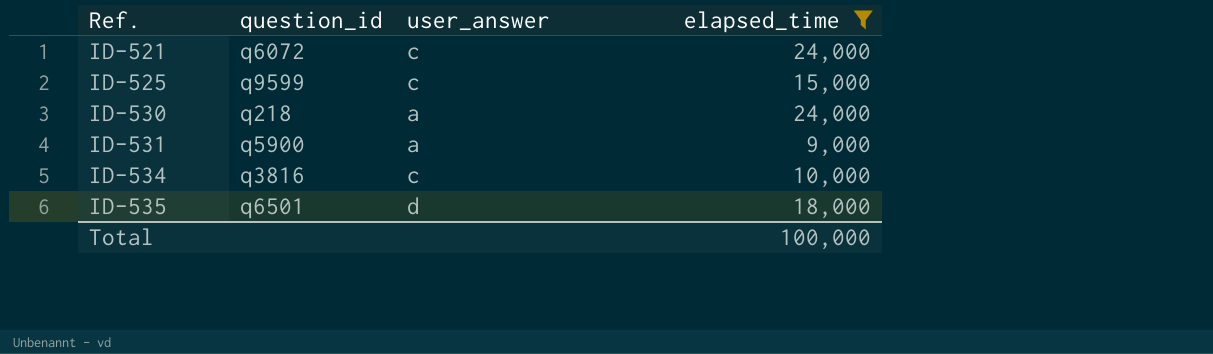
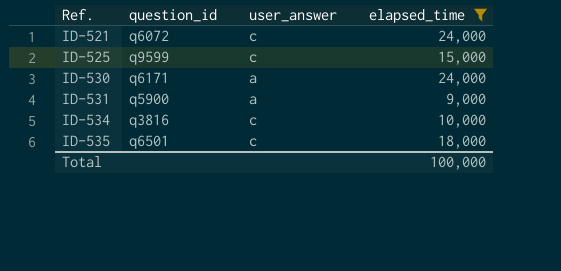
ID-530 | question_id: q218 -> q6171
ID-535 | user_answer: d -> c

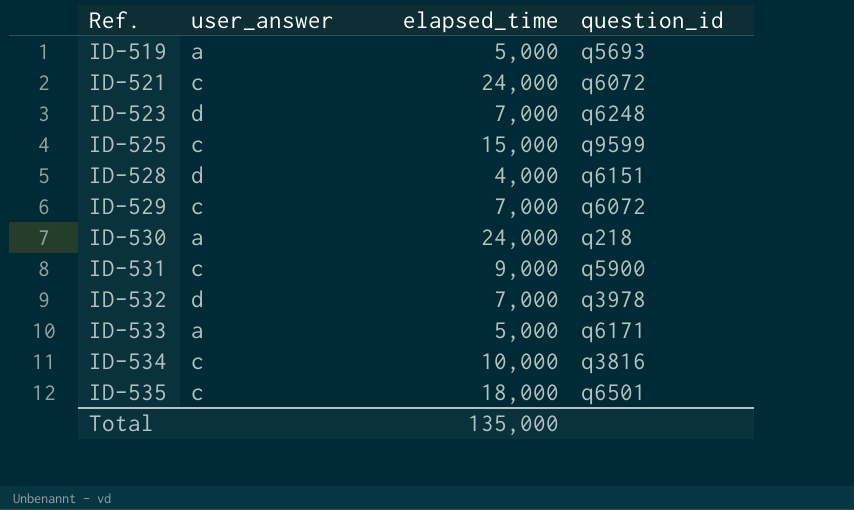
filter: elapsed_time >= 9,000 -> none
column question_id | position: 2 -> 4
ID-530 | question_id: q6171 -> q218
ID-531 | user_answer: a -> c
Total | elapsed_time: 100,000 -> 135,000

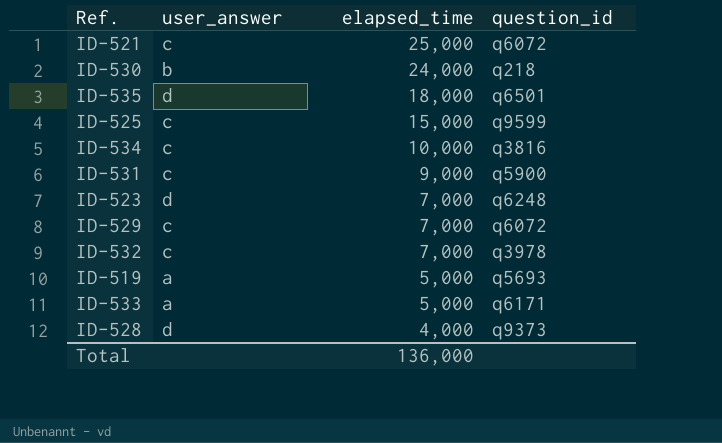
row order: Ref. ascending -> elapsed_time descending
ID-521 | elapsed_time: 24,000 -> 25,000
ID-530 | user_answer: a -> b
ID-535 | user_answer: c -> d
ID-532 | user_answer: d -> c
ID-528 | question_id: q6151 -> q9373
Total | elapsed_time: 135,000 -> 136,000

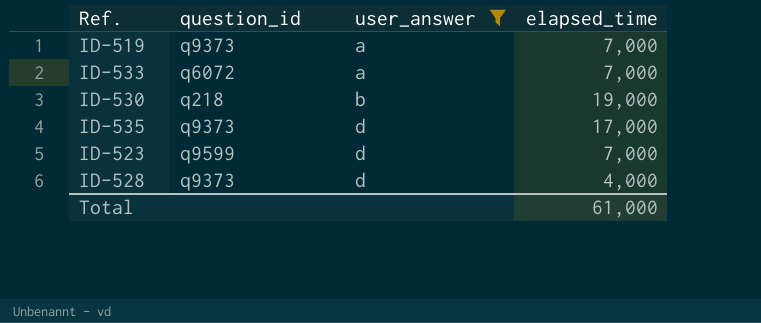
filter: none -> user_answer != c
row order: elapsed_time descending -> user_answer ascending
column question_id | position: 4 -> 2
ID-519 | question_id: q5693 -> q9373
ID-519 | elapsed_time: 5,000 -> 7,000
ID-533 | question_id: q6171 -> q6072
ID-533 | elapsed_time: 5,000 -> 7,000
ID-530 | elapsed_time: 24,000 -> 19,000
ID-535 | question_id: q6501 -> q9373
ID-535 | elapsed_time: 18,000 -> 17,000
ID-523 | question_id: q6248 -> q9599
Total | elapsed_time: 136,000 -> 61,000

